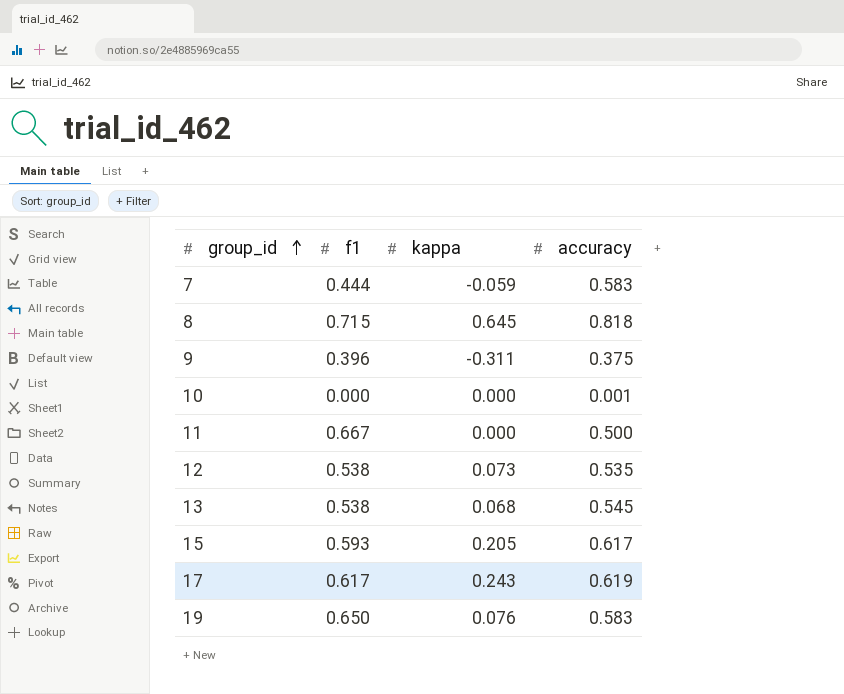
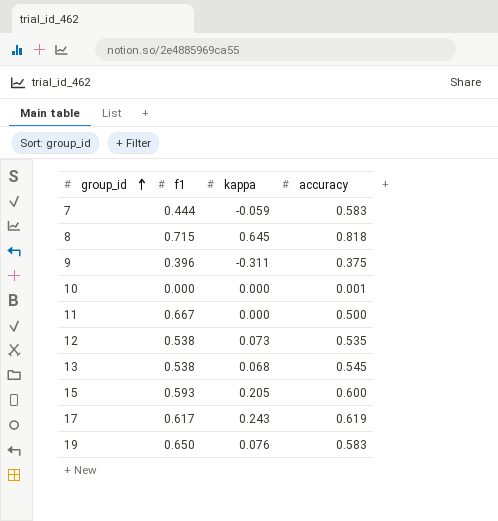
15 | accuracy: 0.617 -> 0.600

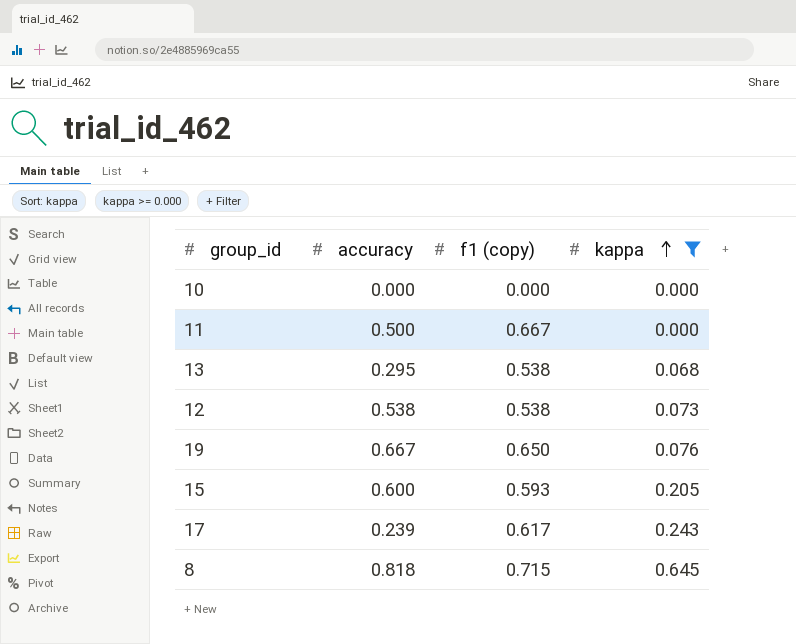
filter: none -> kappa >= 0.000
row order: group_id ascending -> kappa ascending
column accuracy | position: 4 -> 2
column name: f1 -> f1 (copy)
10 | accuracy: 0.001 -> 0.000
13 | accuracy: 0.545 -> 0.295
12 | accuracy: 0.535 -> 0.538
19 | accuracy: 0.583 -> 0.667
17 | accuracy: 0.619 -> 0.239

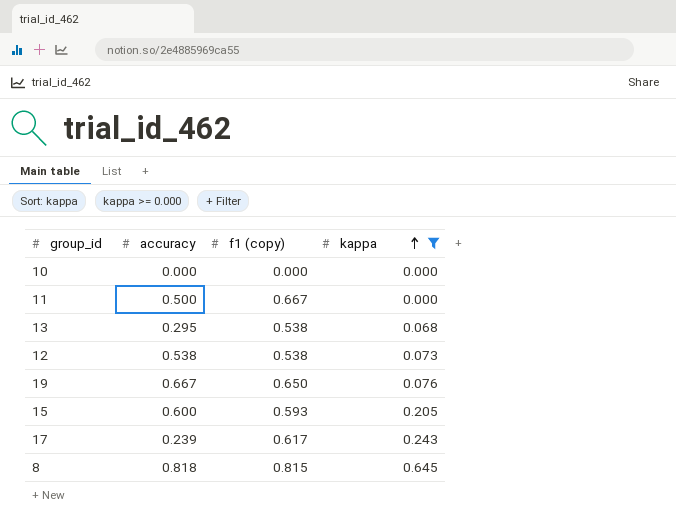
8 | f1 (copy): 0.715 -> 0.815

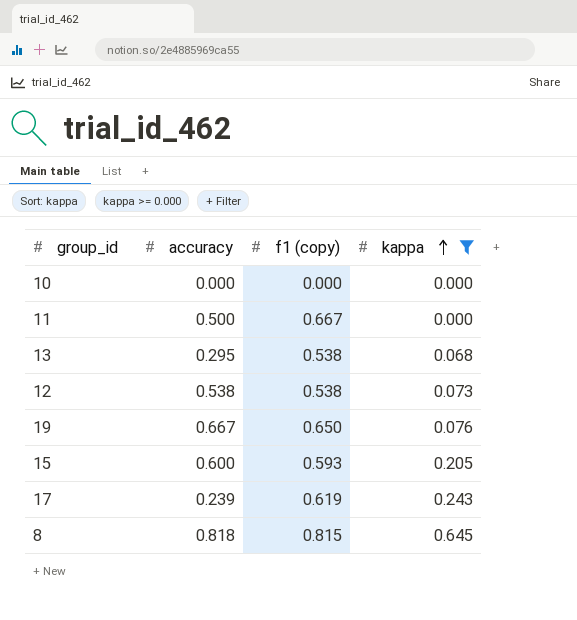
17 | f1 (copy): 0.617 -> 0.619

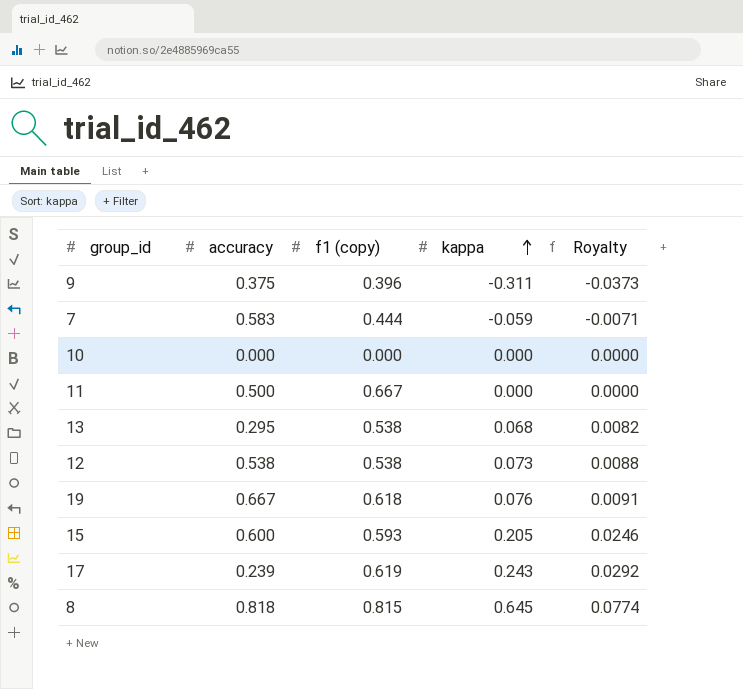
filter: kappa >= 0.000 -> none
column Royalty | formula: none -> [kappa] * 0.12
19 | f1 (copy): 0.650 -> 0.618

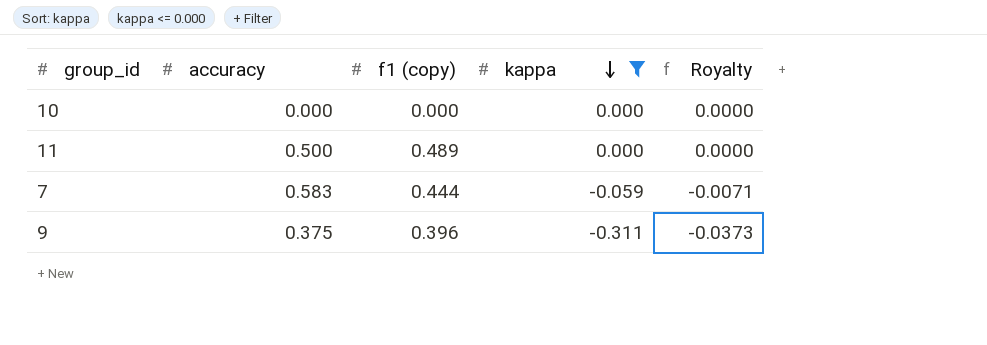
filter: none -> kappa <= 0.000
row order: kappa ascending -> kappa descending
11 | f1 (copy): 0.667 -> 0.489

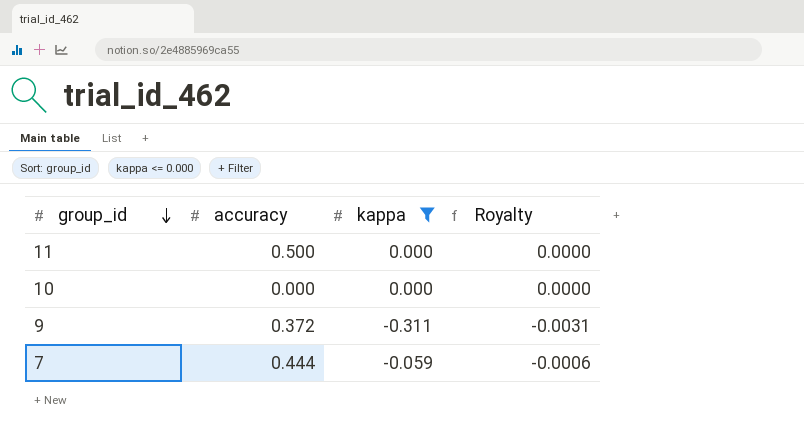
row order: kappa descending -> group_id descending
column f1 (copy) | position: 3 -> none
column Royalty | formula: [kappa] * 0.12 -> [kappa] * 0.01
9 | accuracy: 0.375 -> 0.372
7 | accuracy: 0.583 -> 0.444

